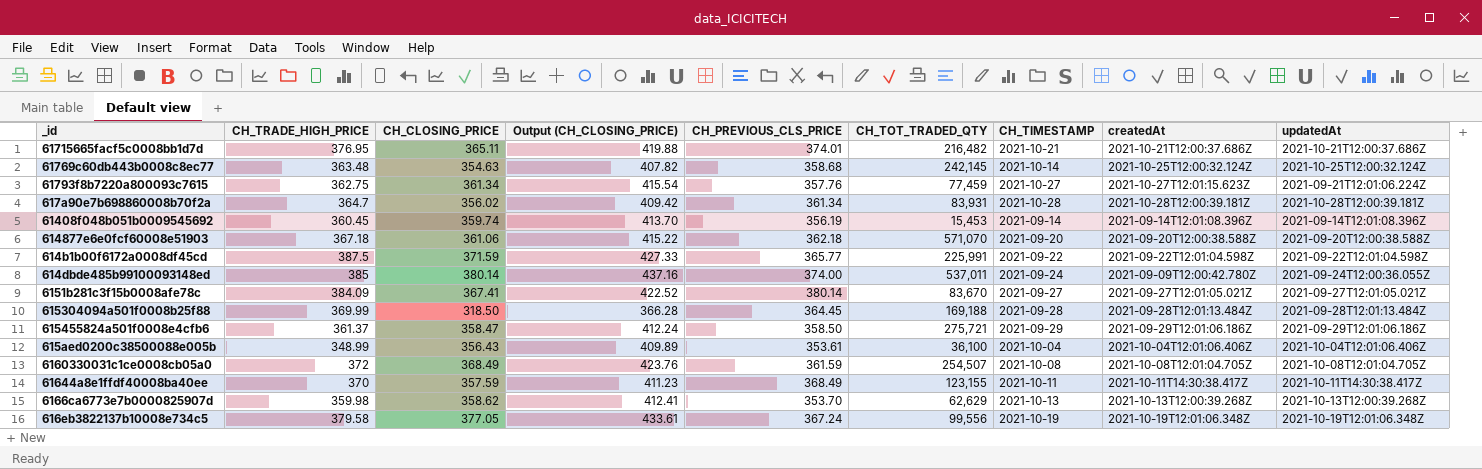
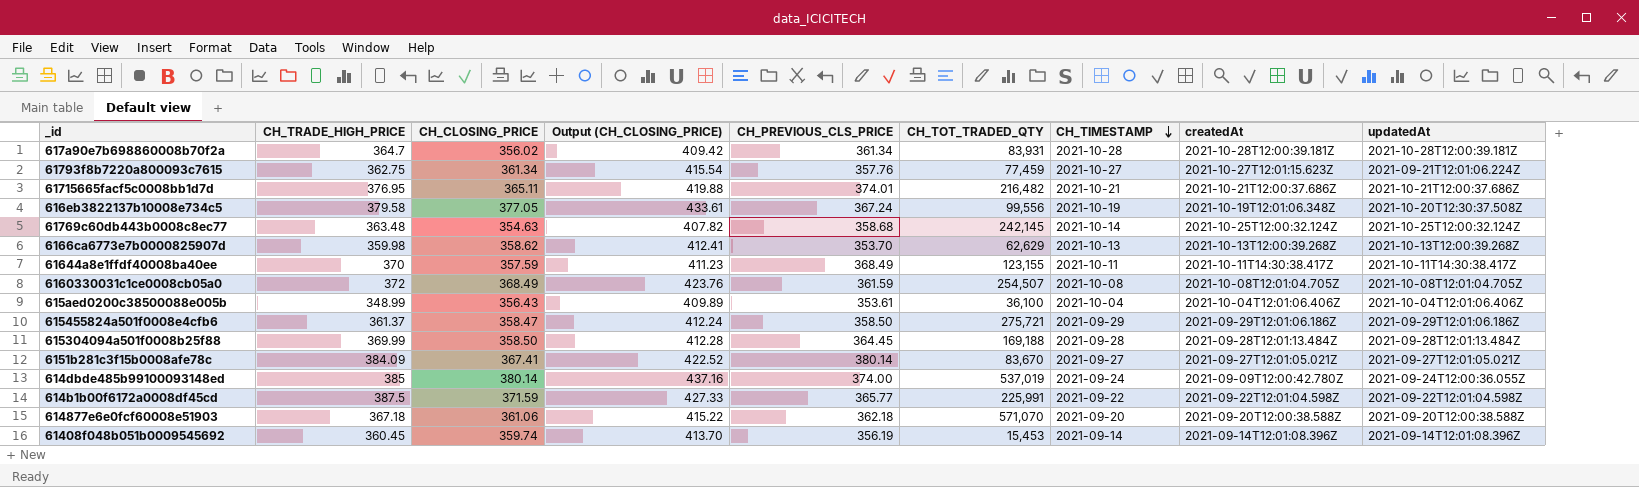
row order: none -> CH_TIMESTAMP descending
616eb3822137b10008e734c5 | updatedAt: 2021-10-19T12:01:06.348Z -> 2021-10-20T12:30:37.508Z
615304094a501f0008b25f88 | CH_CLOSING_PRICE: 318.50 -> 358.50
615304094a501f0008b25f88 | Output (CH_CLOSING_PRICE): 366.28 -> 412.28
614dbde485b99100093148ed | CH_TOT_TRADED_QTY: 537,011 -> 537,019

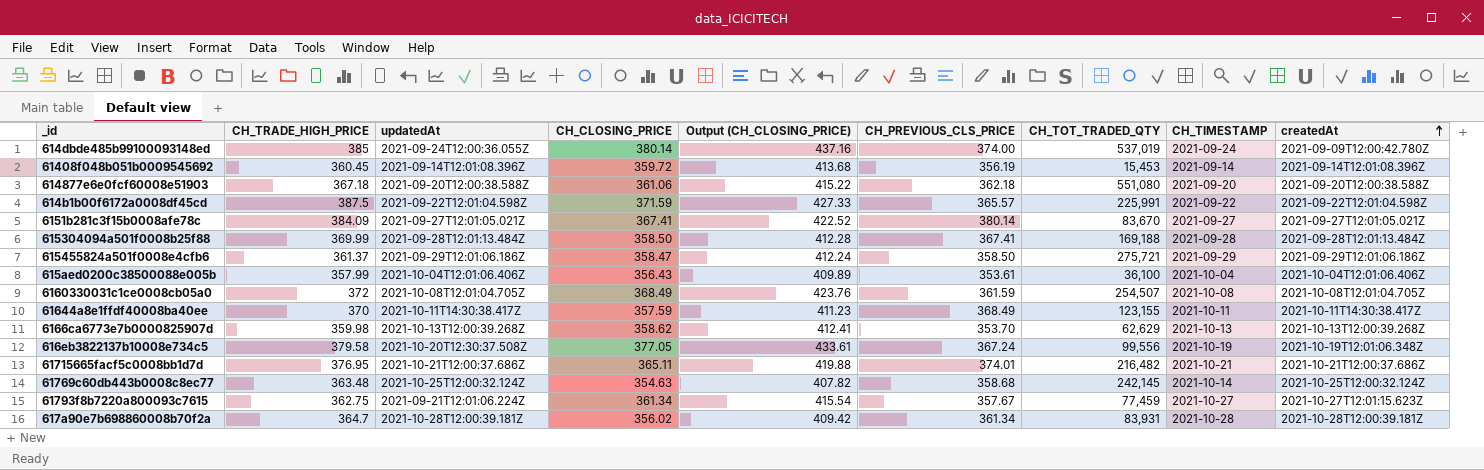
row order: CH_TIMESTAMP descending -> createdAt ascending
column updatedAt | position: 9 -> 3
61408f048b051b0009545692 | CH_CLOSING_PRICE: 359.74 -> 359.72
61408f048b051b0009545692 | Output (CH_CLOSING_PRICE): 413.70 -> 413.68
614877e6e0fcf60008e51903 | CH_TOT_TRADED_QTY: 571,070 -> 551,080
614b1b00f6172a0008df45cd | CH_PREVIOUS_CLS_PRICE: 365.77 -> 365.57
615304094a501f0008b25f88 | CH_PREVIOUS_CLS_PRICE: 364.45 -> 367.41
615aed0200c38500088e005b | CH_TRADE_HIGH_PRICE: 348.99 -> 357.99
61793f8b7220a800093c7615 | CH_PREVIOUS_CLS_PRICE: 357.76 -> 357.67

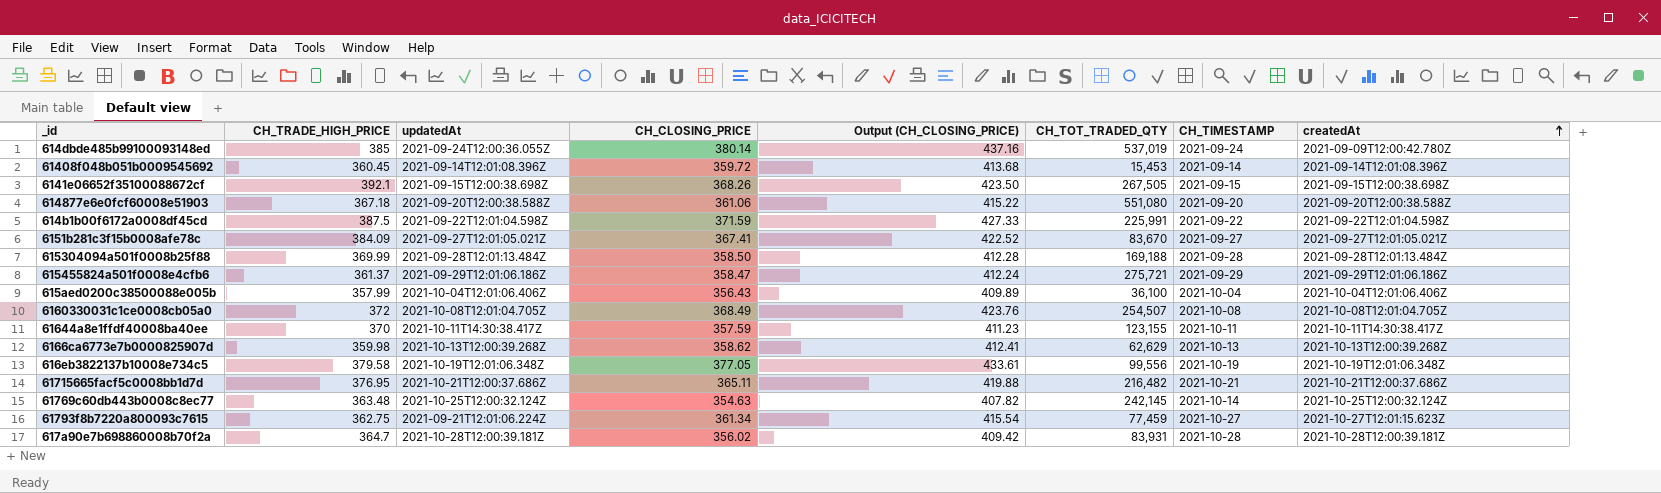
column CH_PREVIOUS_CLS_PRICE | position: 6 -> none
row 6141e06652f35100088672cf: none -> 392.1 | 2021-09-15T12:00:38.698Z | 368.26 | 423.50 | 267,505 | 2021-09-15 | 2021-09-15T12:00:38.698Z
616eb3822137b10008e734c5 | updatedAt: 2021-10-20T12:30:37.508Z -> 2021-10-19T12:01:06.348Z

